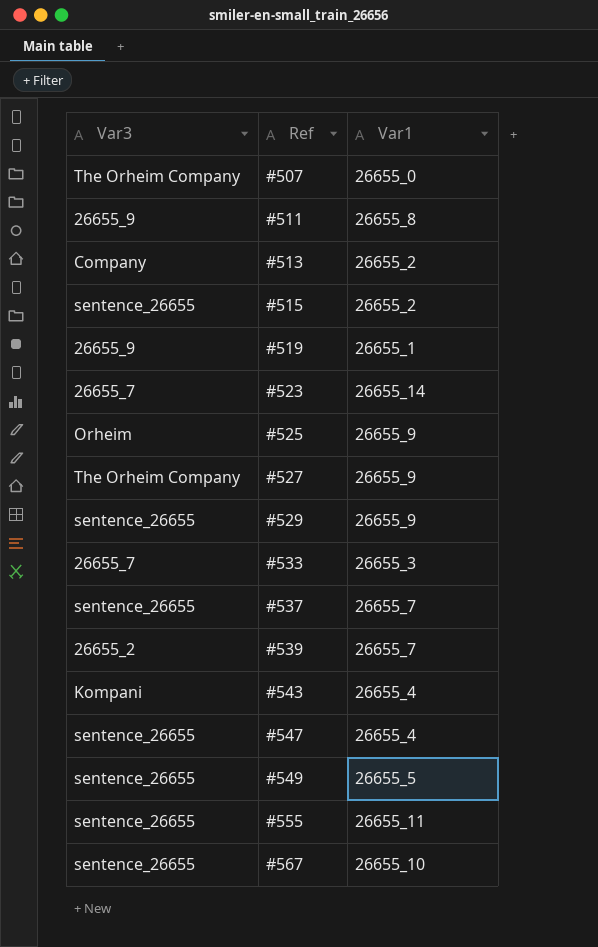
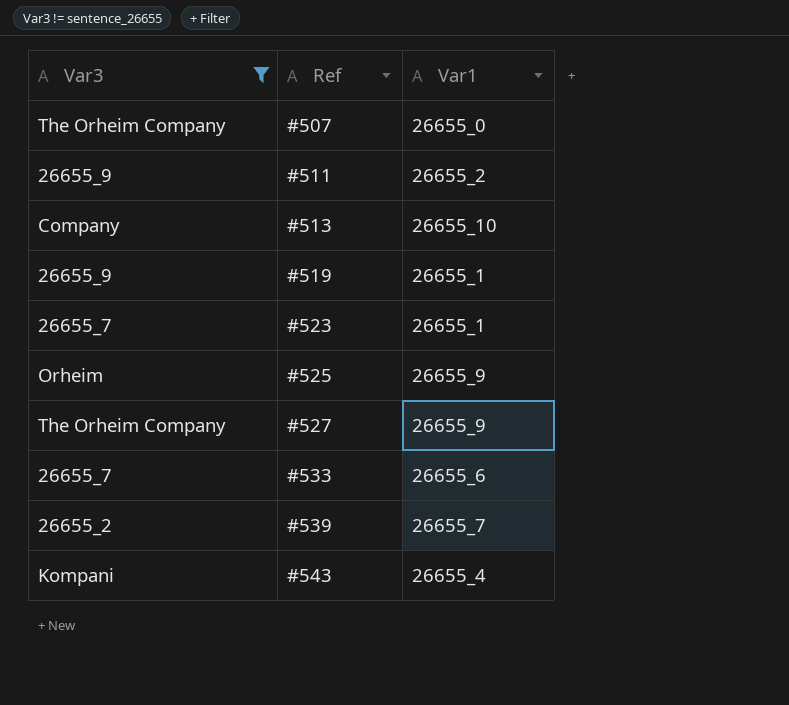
filter: none -> Var3 != sentence_26655
#511 | Var1: 26655_8 -> 26655_2
#513 | Var1: 26655_2 -> 26655_10
#523 | Var1: 26655_14 -> 26655_1
#533 | Var1: 26655_3 -> 26655_6

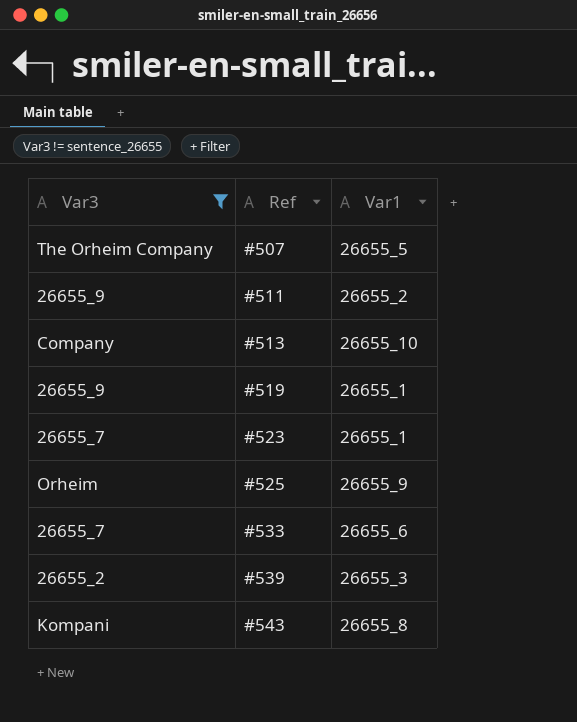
row #527: The Orheim Company | 26655_9 -> none
#507 | Var1: 26655_0 -> 26655_5
#539 | Var1: 26655_7 -> 26655_3
#543 | Var1: 26655_4 -> 26655_8

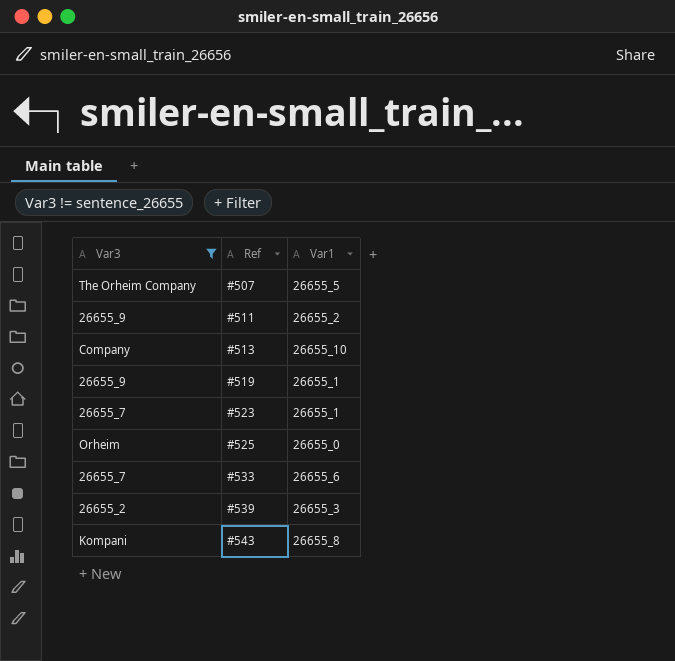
#525 | Var1: 26655_9 -> 26655_0

